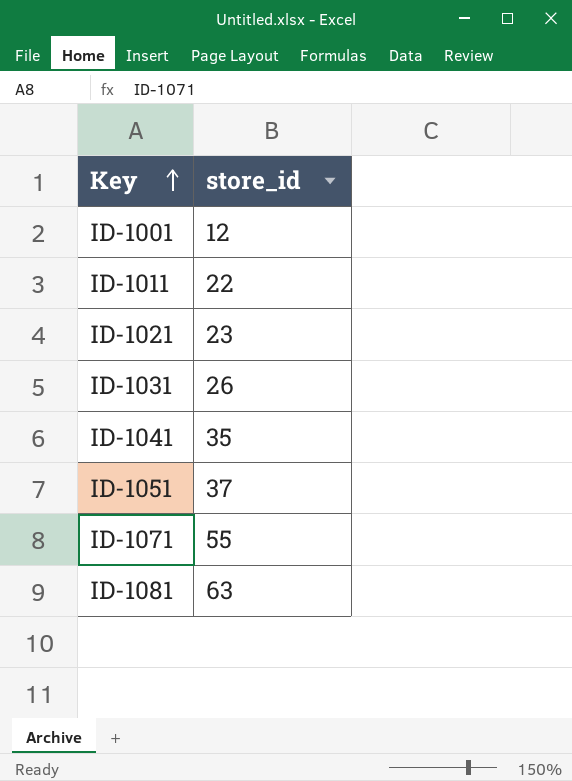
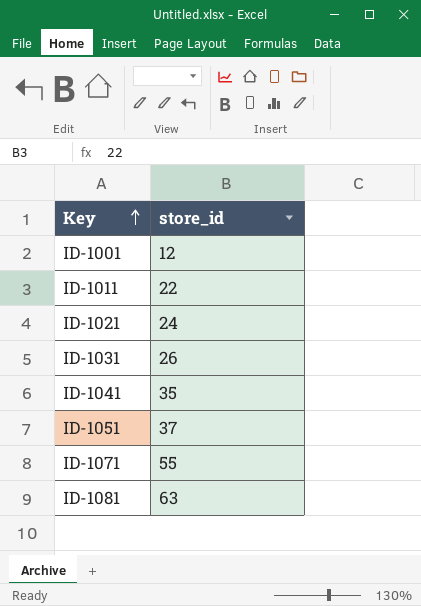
ID-1021 | store_id: 23 -> 24

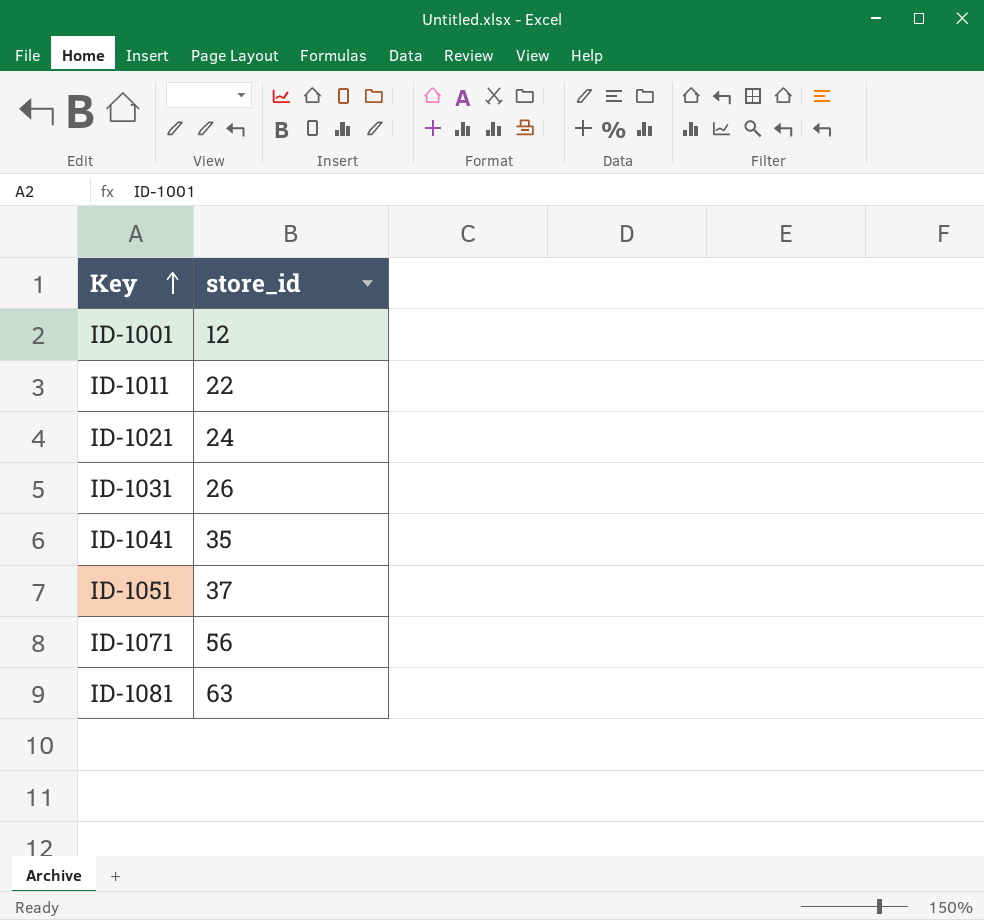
ID-1071 | store_id: 55 -> 56

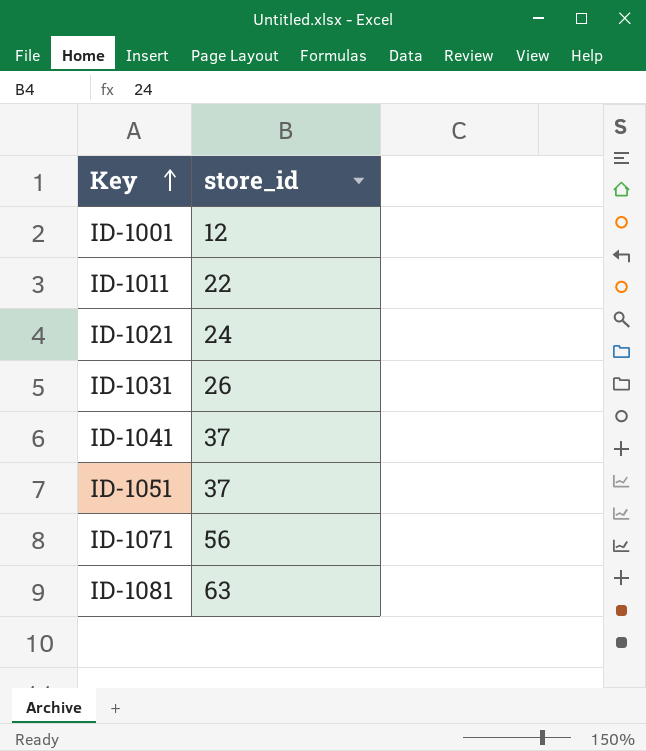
ID-1041 | store_id: 35 -> 37

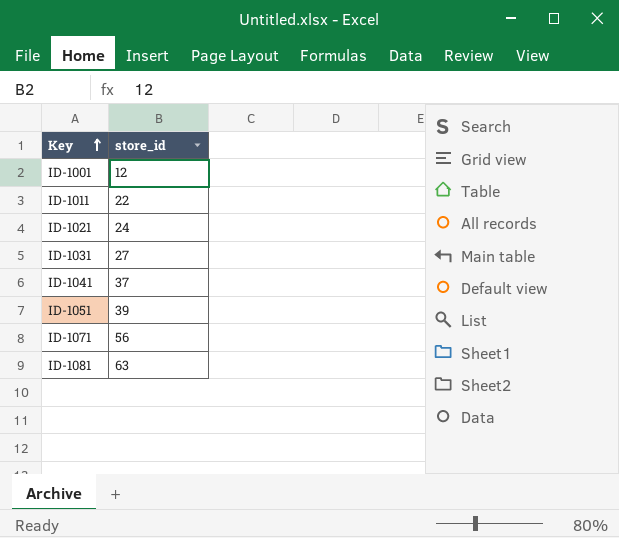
ID-1031 | store_id: 26 -> 27
ID-1051 | store_id: 37 -> 39

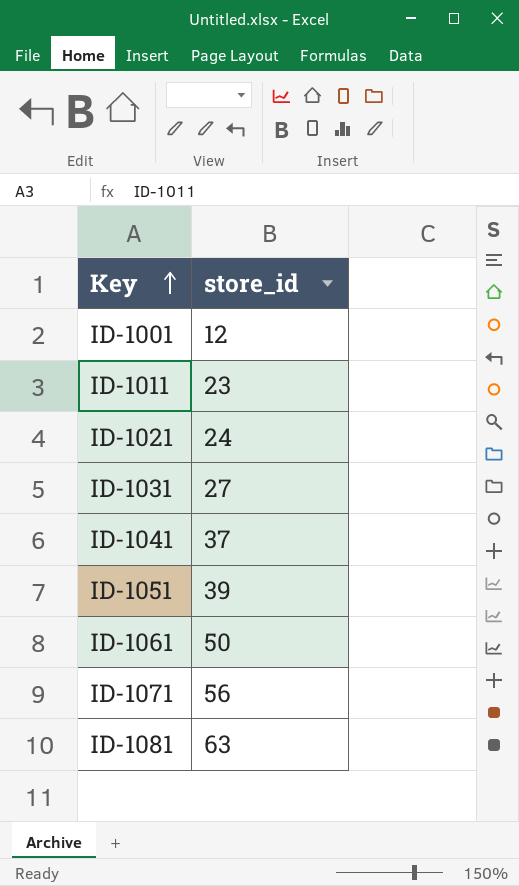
ID-1011 | store_id: 22 -> 23
row ID-1061: none -> 50

